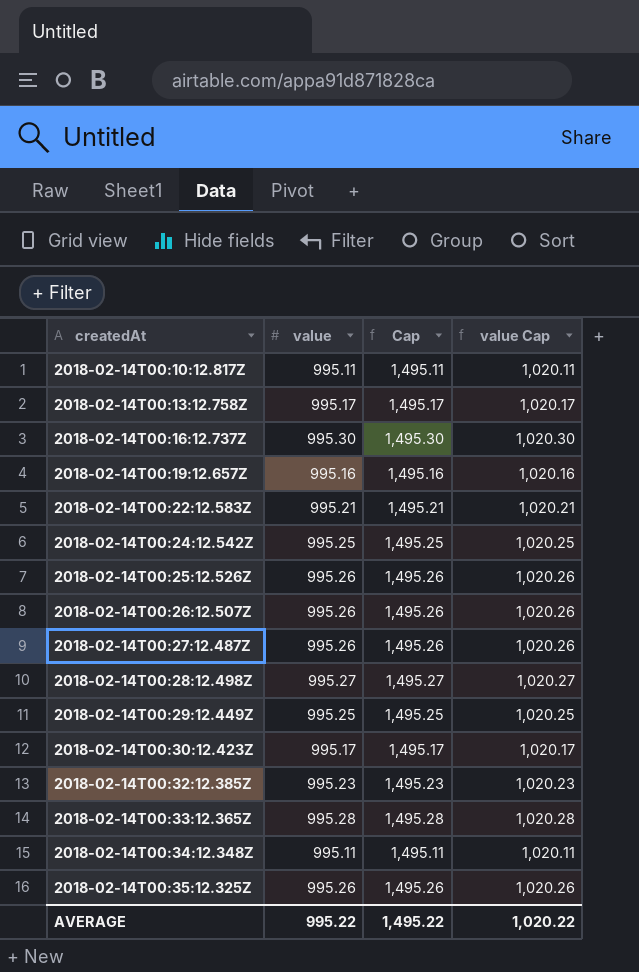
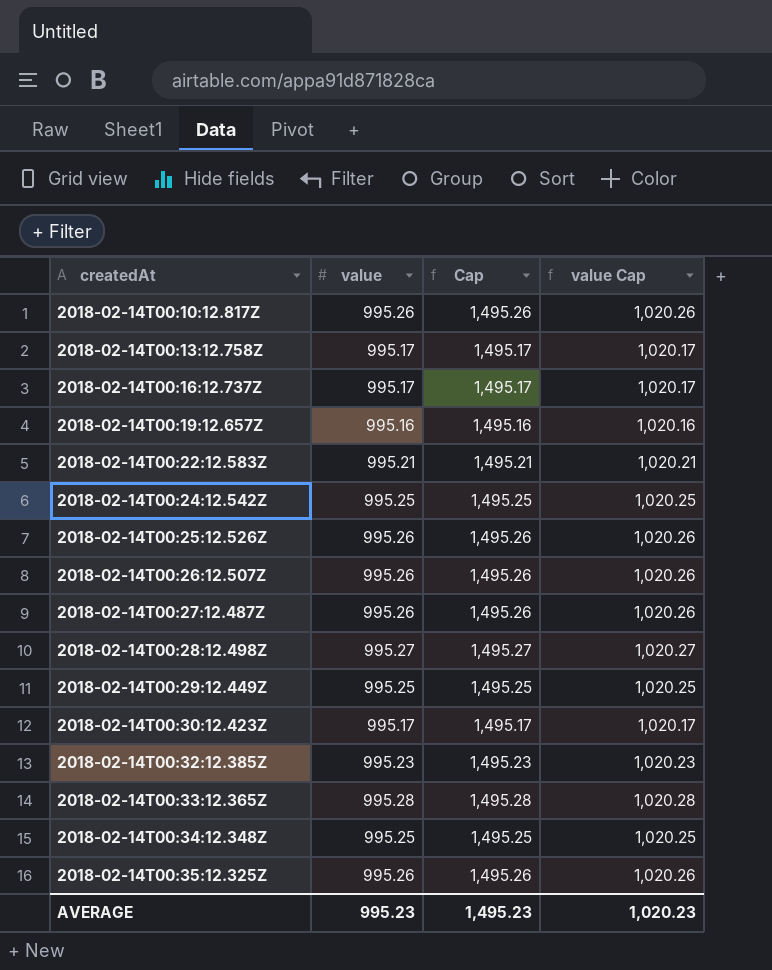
2018-02-14T00:10:12.817Z | value: 995.11 -> 995.26
2018-02-14T00:10:12.817Z | Cap: 1,495.11 -> 1,495.26
2018-02-14T00:10:12.817Z | value Cap: 1,020.11 -> 1,020.26
2018-02-14T00:16:12.737Z | value: 995.30 -> 995.17
2018-02-14T00:16:12.737Z | Cap: 1,495.30 -> 1,495.17
2018-02-14T00:16:12.737Z | value Cap: 1,020.30 -> 1,020.17
2018-02-14T00:34:12.348Z | value: 995.11 -> 995.25
2018-02-14T00:34:12.348Z | Cap: 1,495.11 -> 1,495.25
2018-02-14T00:34:12.348Z | value Cap: 1,020.11 -> 1,020.25
AVERAGE | value: 995.22 -> 995.23
AVERAGE | Cap: 1,495.22 -> 1,495.23
AVERAGE | value Cap: 1,020.22 -> 1,020.23

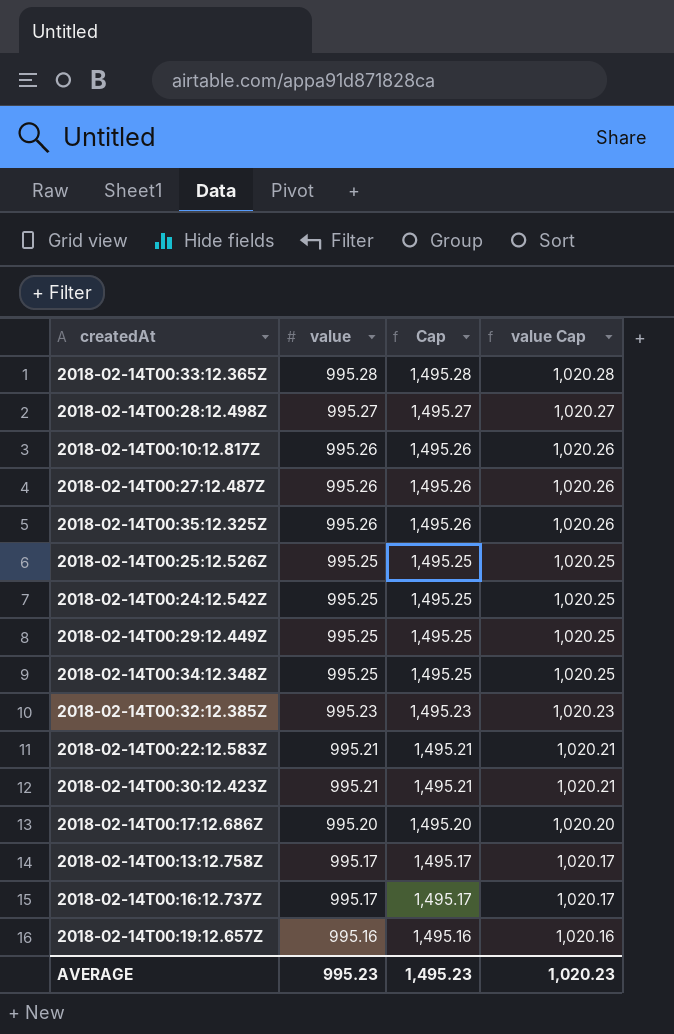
row order: createdAt ascending -> value descending
row 2018-02-14T00:26:12.507Z: 995.26 | 1,495.26 | 1,020.26 -> none
2018-02-14T00:25:12.526Z | value: 995.26 -> 995.25
2018-02-14T00:25:12.526Z | Cap: 1,495.26 -> 1,495.25
2018-02-14T00:25:12.526Z | value Cap: 1,020.26 -> 1,020.25
2018-02-14T00:30:12.423Z | value: 995.17 -> 995.21
2018-02-14T00:30:12.423Z | Cap: 1,495.17 -> 1,495.21
2018-02-14T00:30:12.423Z | value Cap: 1,020.17 -> 1,020.21
row 2018-02-14T00:17:12.686Z: none -> 995.20 | 1,495.20 | 1,020.20

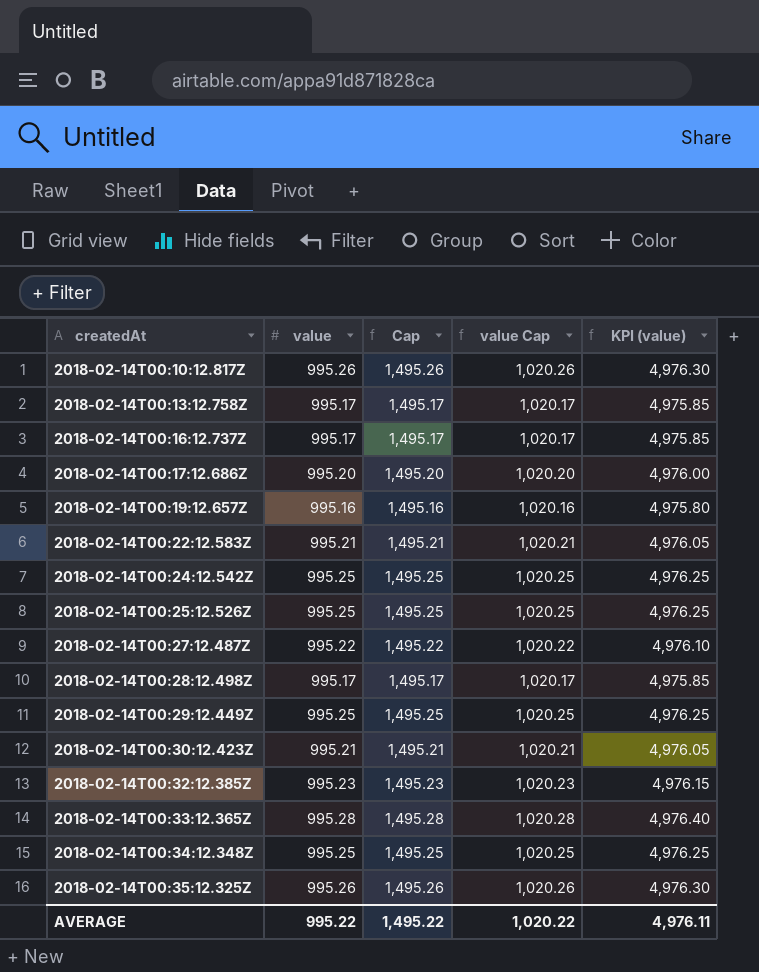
row order: value descending -> createdAt ascending
column KPI (value) | formula: none -> [value] * 5
2018-02-14T00:27:12.487Z | value: 995.26 -> 995.22
2018-02-14T00:27:12.487Z | Cap: 1,495.26 -> 1,495.22
2018-02-14T00:27:12.487Z | value Cap: 1,020.26 -> 1,020.22
2018-02-14T00:28:12.498Z | value: 995.27 -> 995.17
2018-02-14T00:28:12.498Z | Cap: 1,495.27 -> 1,495.17
2018-02-14T00:28:12.498Z | value Cap: 1,020.27 -> 1,020.17
AVERAGE | value: 995.23 -> 995.22
AVERAGE | Cap: 1,495.23 -> 1,495.22
AVERAGE | value Cap: 1,020.23 -> 1,020.22

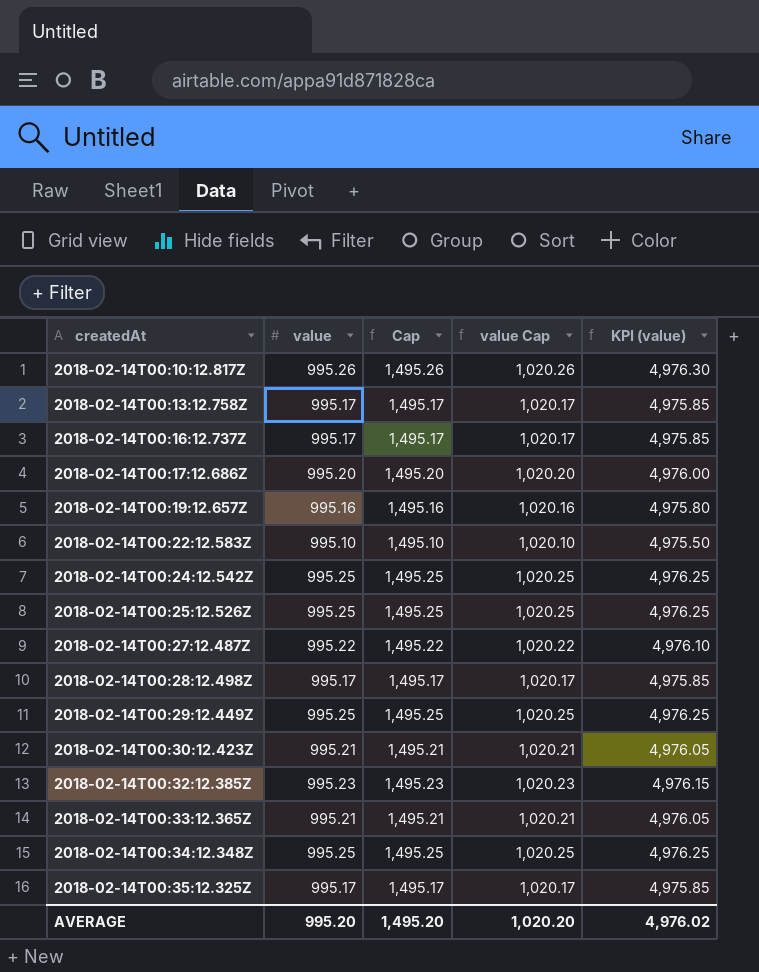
2018-02-14T00:22:12.583Z | value: 995.21 -> 995.10
2018-02-14T00:22:12.583Z | Cap: 1,495.21 -> 1,495.10
2018-02-14T00:22:12.583Z | value Cap: 1,020.21 -> 1,020.10
2018-02-14T00:22:12.583Z | KPI (value): 4,976.05 -> 4,975.50
2018-02-14T00:33:12.365Z | value: 995.28 -> 995.21
2018-02-14T00:33:12.365Z | Cap: 1,495.28 -> 1,495.21
2018-02-14T00:33:12.365Z | value Cap: 1,020.28 -> 1,020.21
2018-02-14T00:33:12.365Z | KPI (value): 4,976.40 -> 4,976.05
2018-02-14T00:35:12.325Z | value: 995.26 -> 995.17
2018-02-14T00:35:12.325Z | Cap: 1,495.26 -> 1,495.17
2018-02-14T00:35:12.325Z | value Cap: 1,020.26 -> 1,020.17
2018-02-14T00:35:12.325Z | KPI (value): 4,976.30 -> 4,975.85
AVERAGE | value: 995.22 -> 995.20
AVERAGE | Cap: 1,495.22 -> 1,495.20
AVERAGE | value Cap: 1,020.22 -> 1,020.20
AVERAGE | KPI (value): 4,976.11 -> 4,976.02

